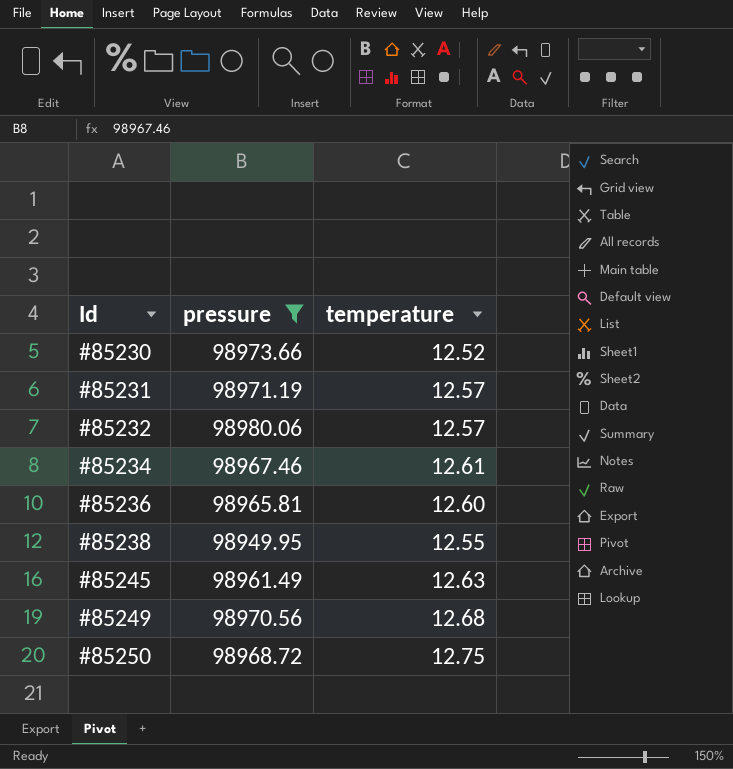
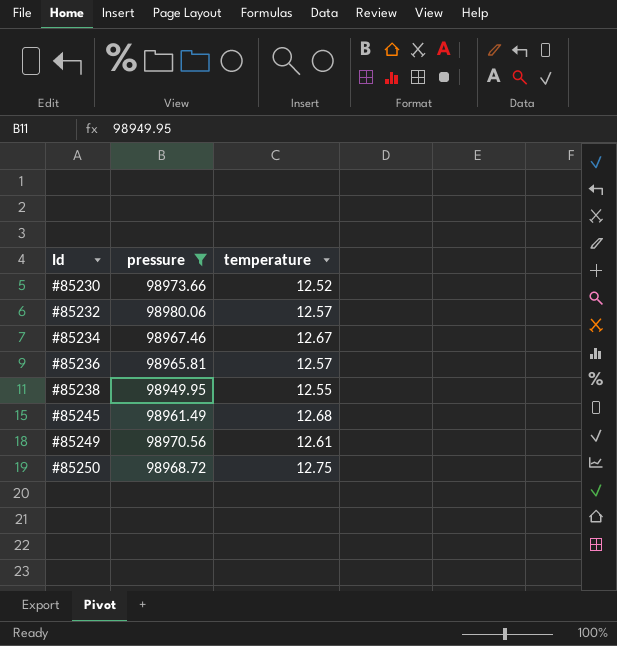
row #85231: 98971.19 | 12.57 -> none
#85234 | temperature: 12.61 -> 12.67
#85236 | temperature: 12.60 -> 12.57
#85245 | temperature: 12.63 -> 12.68
#85249 | temperature: 12.68 -> 12.61

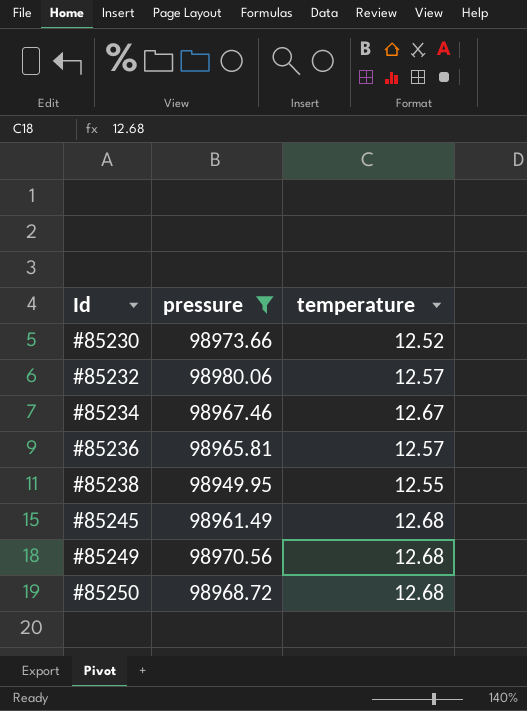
#85249 | temperature: 12.61 -> 12.68
#85250 | temperature: 12.75 -> 12.68

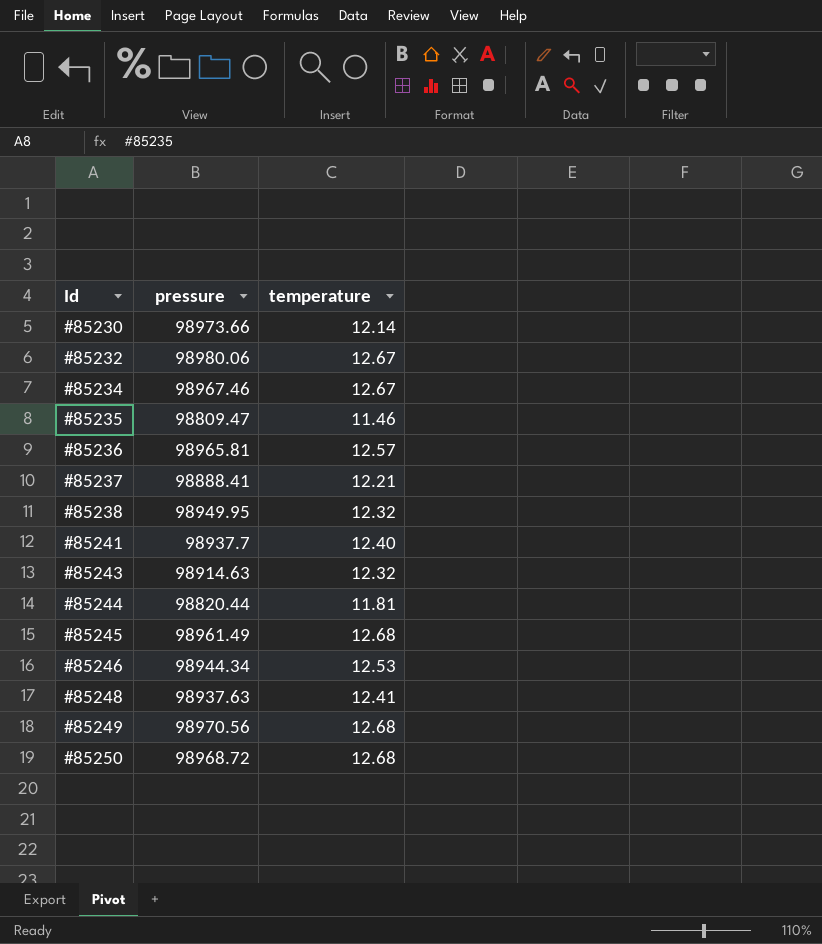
filter: pressure >= 98949.95 -> none
#85230 | temperature: 12.52 -> 12.14
#85232 | temperature: 12.57 -> 12.67
#85238 | temperature: 12.55 -> 12.32

